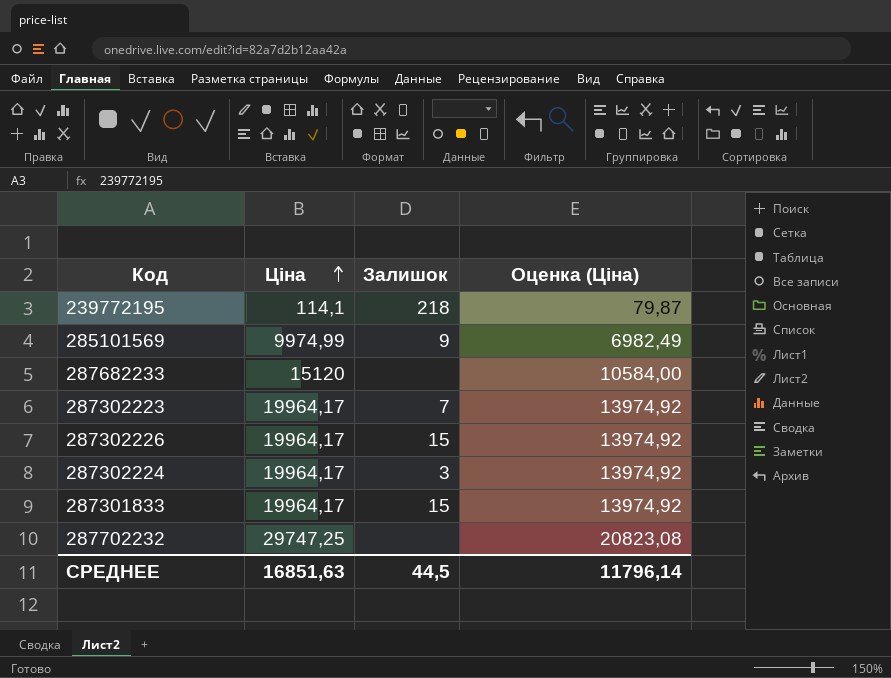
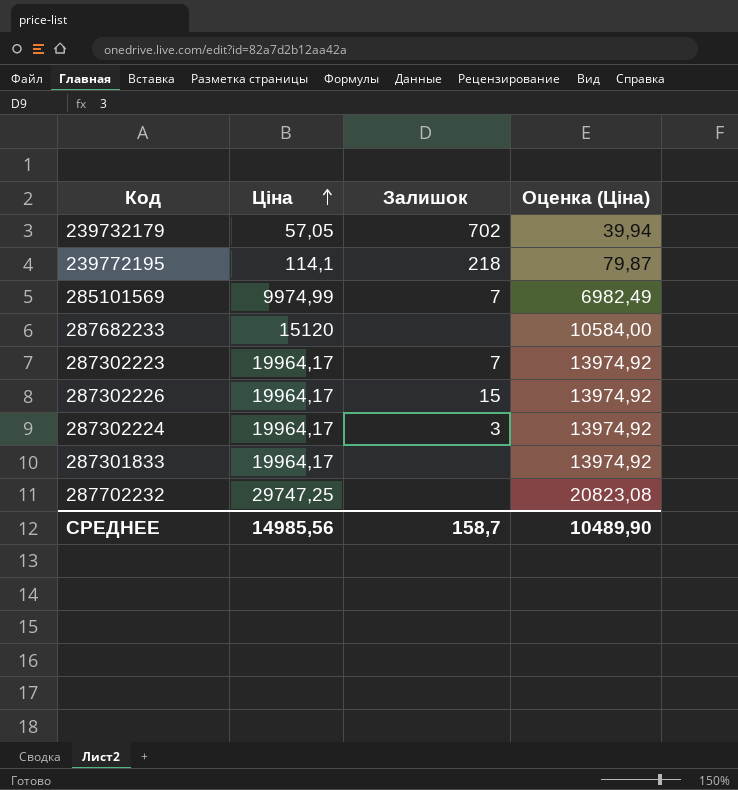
row 239732179: none -> 57,05 | 702 | 39,94
285101569 | Залишок: 9 -> 7
287301833 | Залишок: 15 -> none
СРЕДНЕЕ | Ціна: 16851,63 -> 14985,56
СРЕДНЕЕ | Залишок: 44,5 -> 158,7
СРЕДНЕЕ | Оценка (Ціна): 11796,14 -> 10489,90

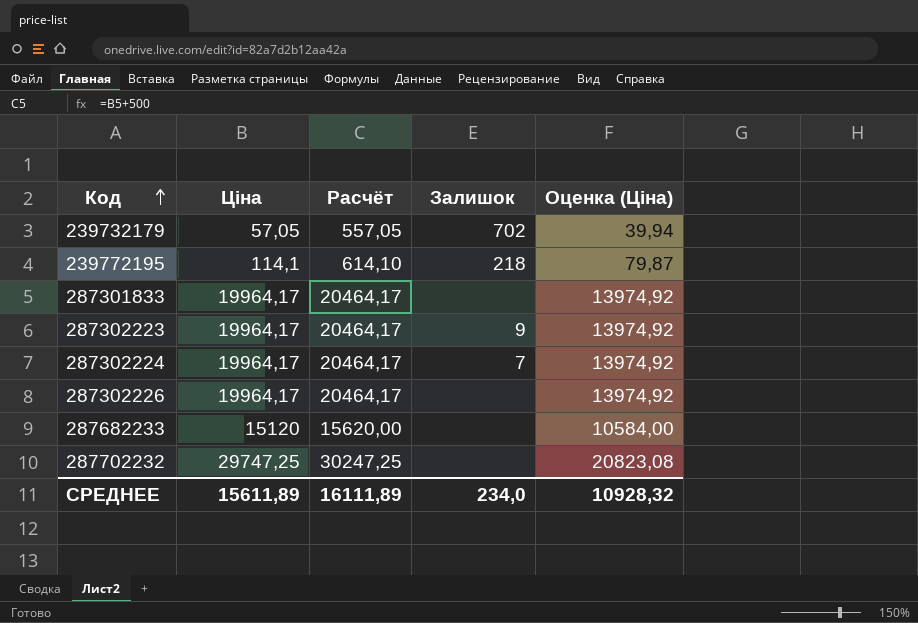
row order: Ціна ascending -> Код ascending
column Расчёт | formula: none -> [Ціна] + 500
row 285101569: 9974,99 | 7 | 6982,49 -> none
287302223 | Залишок: 7 -> 9
287302224 | Залишок: 3 -> 7
287302226 | Залишок: 15 -> none
СРЕДНЕЕ | Ціна: 14985,56 -> 15611,89
СРЕДНЕЕ | Залишок: 158,7 -> 234,0
СРЕДНЕЕ | Оценка (Ціна): 10489,90 -> 10928,32

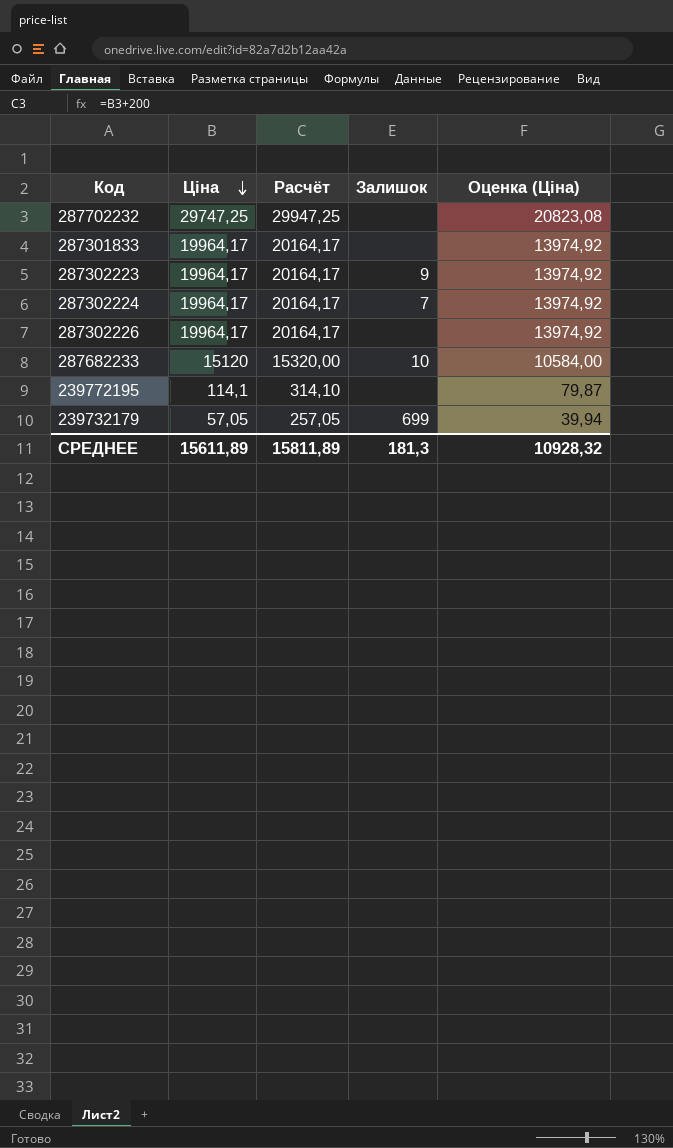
row order: Код ascending -> Ціна descending
column Расчёт | formula: [Ціна] + 500 -> [Ціна] + 200
287682233 | Залишок: none -> 10
239772195 | Залишок: 218 -> none
239732179 | Залишок: 702 -> 699
СРЕДНЕЕ | Расчёт: 16111,89 -> 15811,89
СРЕДНЕЕ | Залишок: 234,0 -> 181,3

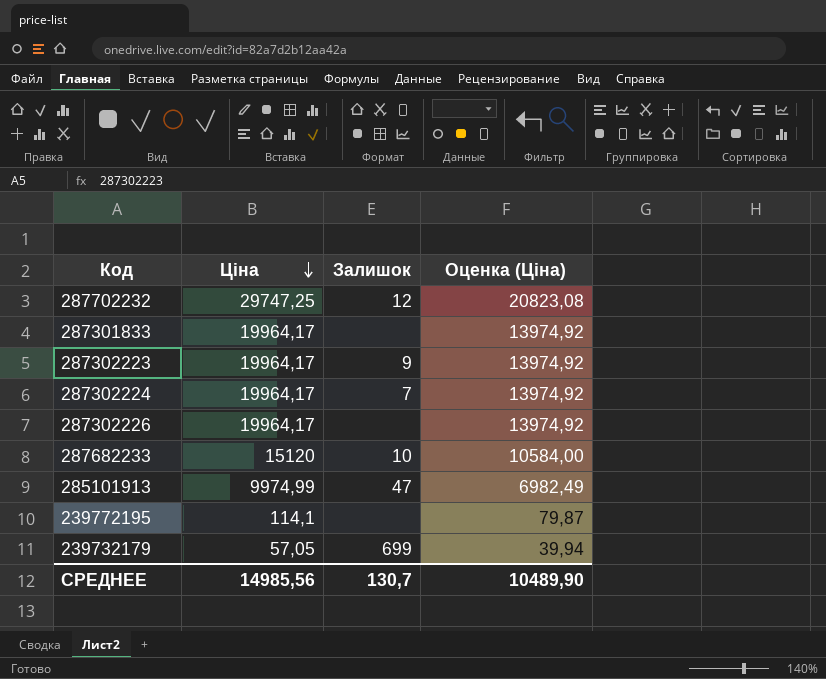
column Расчёт | formula: [Ціна] + 200 -> none
287702232 | Залишок: none -> 12
row 285101913: none -> 9974,99 | 47 | 6982,49
СРЕДНЕЕ | Ціна: 15611,89 -> 14985,56
СРЕДНЕЕ | Залишок: 181,3 -> 130,7
СРЕДНЕЕ | Оценка (Ціна): 10928,32 -> 10489,90

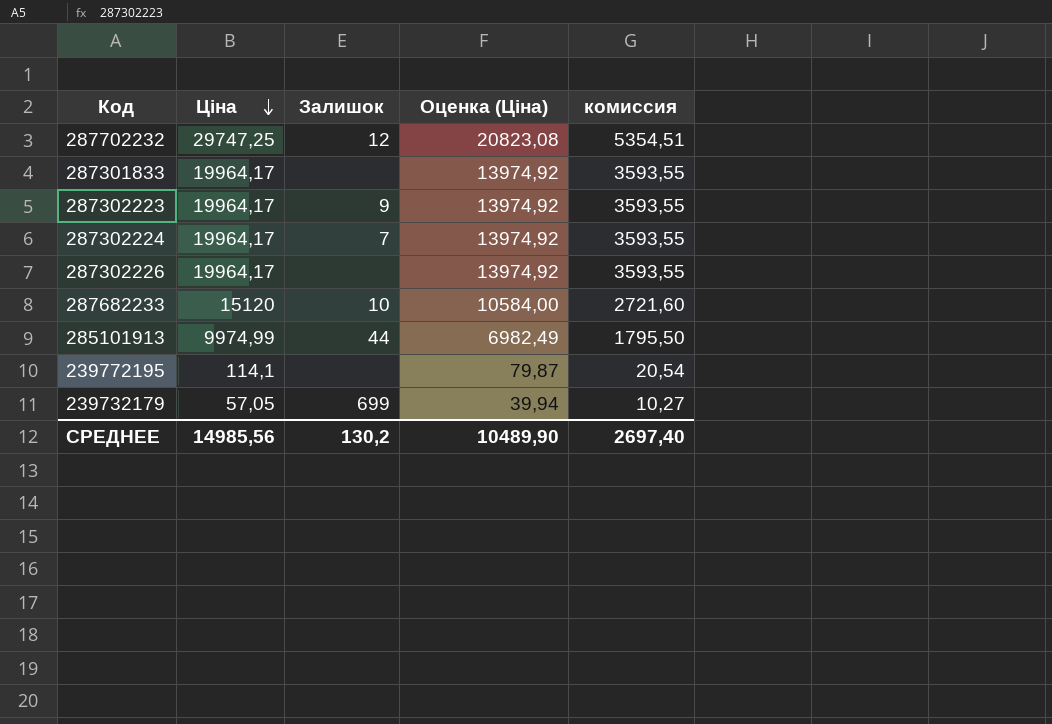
column комиссия | formula: none -> [Ціна] * 0,18
285101913 | Залишок: 47 -> 44
СРЕДНЕЕ | Залишок: 130,7 -> 130,2

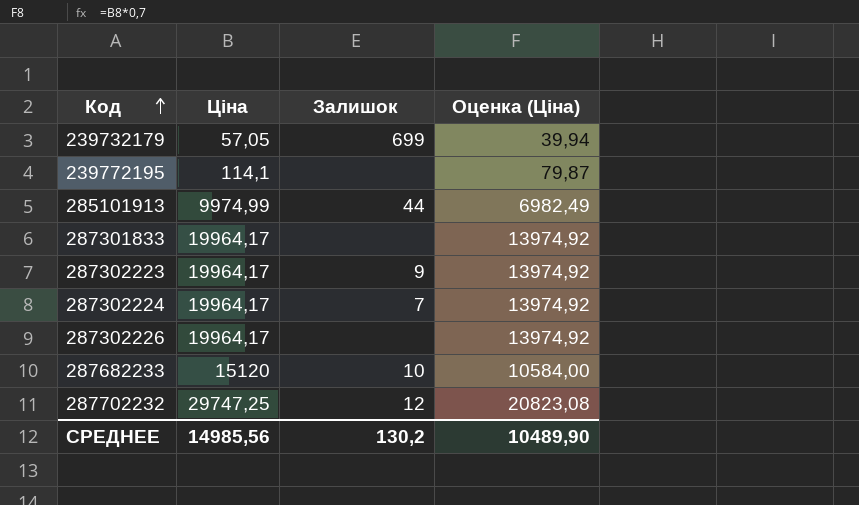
row order: Ціна descending -> Код ascending
column комиссия | formula: [Ціна] * 0,18 -> none

